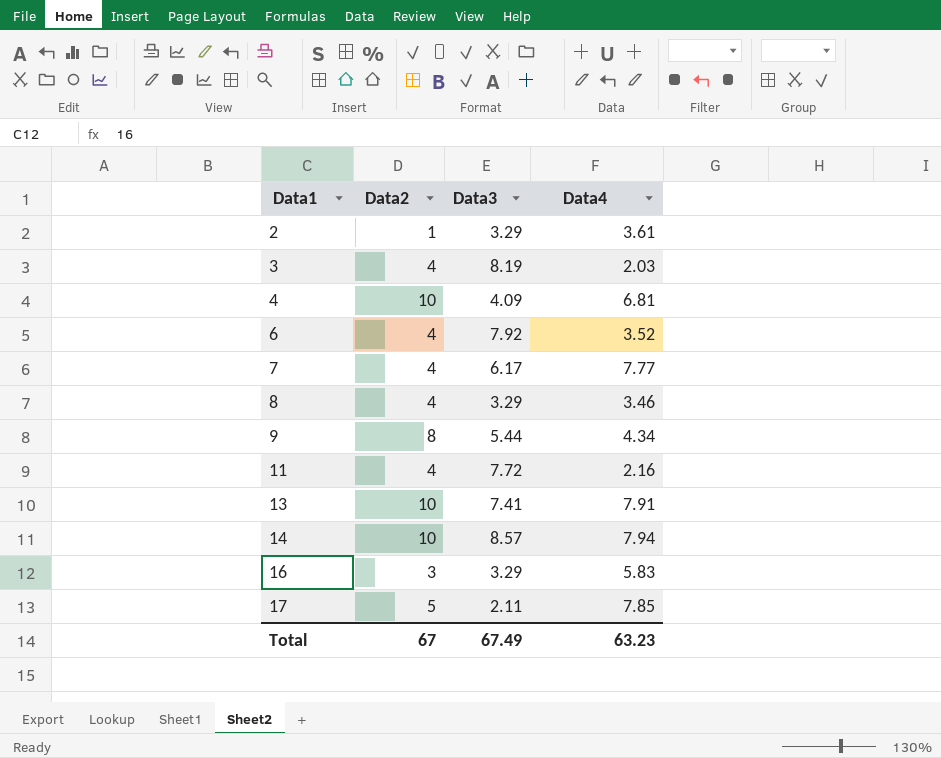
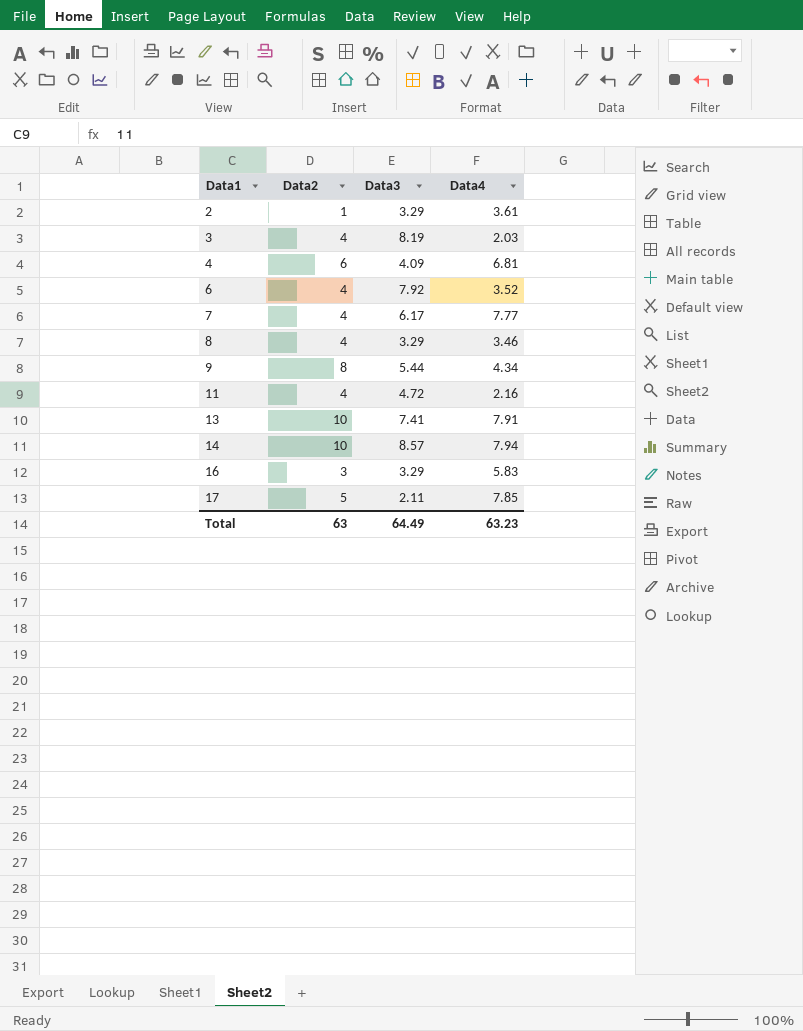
4 | Data2: 10 -> 6
11 | Data3: 7.72 -> 4.72
Total | Data2: 67 -> 63
Total | Data3: 67.49 -> 64.49

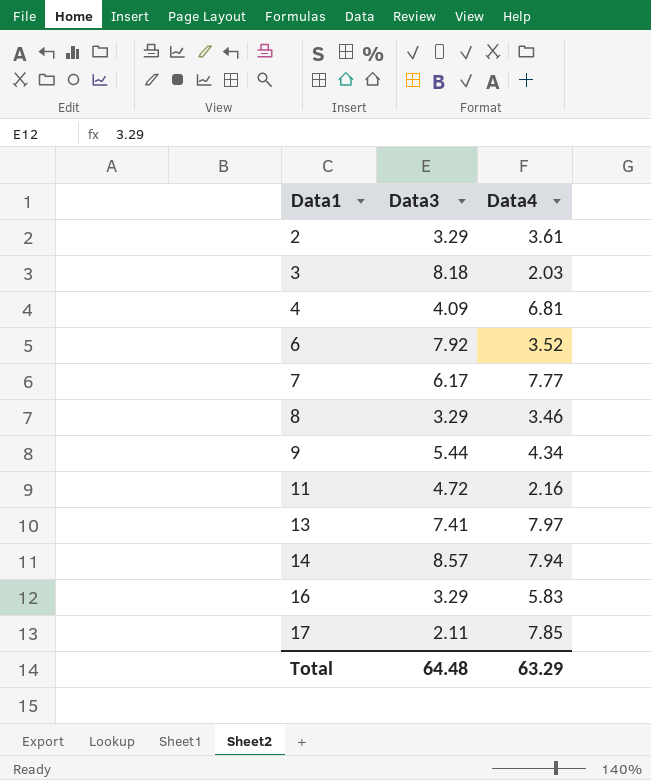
column Data2 | position: 2 -> none
3 | Data3: 8.19 -> 8.18
13 | Data4: 7.91 -> 7.97
Total | Data3: 64.49 -> 64.48
Total | Data4: 63.23 -> 63.29

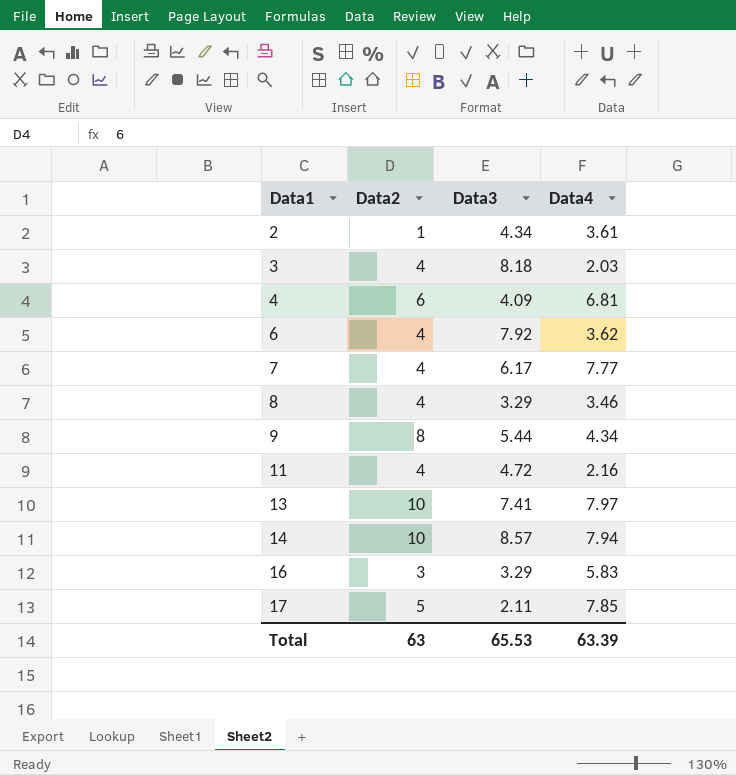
column Data2 | position: none -> 2
2 | Data3: 3.29 -> 4.34
6 | Data4: 3.52 -> 3.62
Total | Data3: 64.48 -> 65.53
Total | Data4: 63.29 -> 63.39

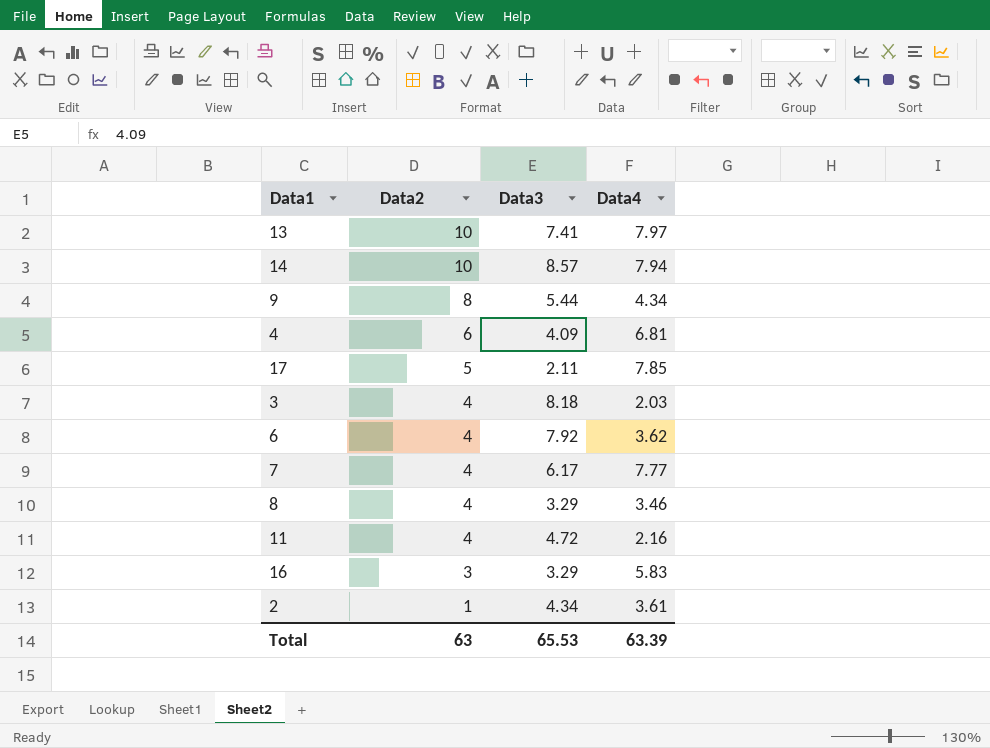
row order: Data1 ascending -> Data2 descending

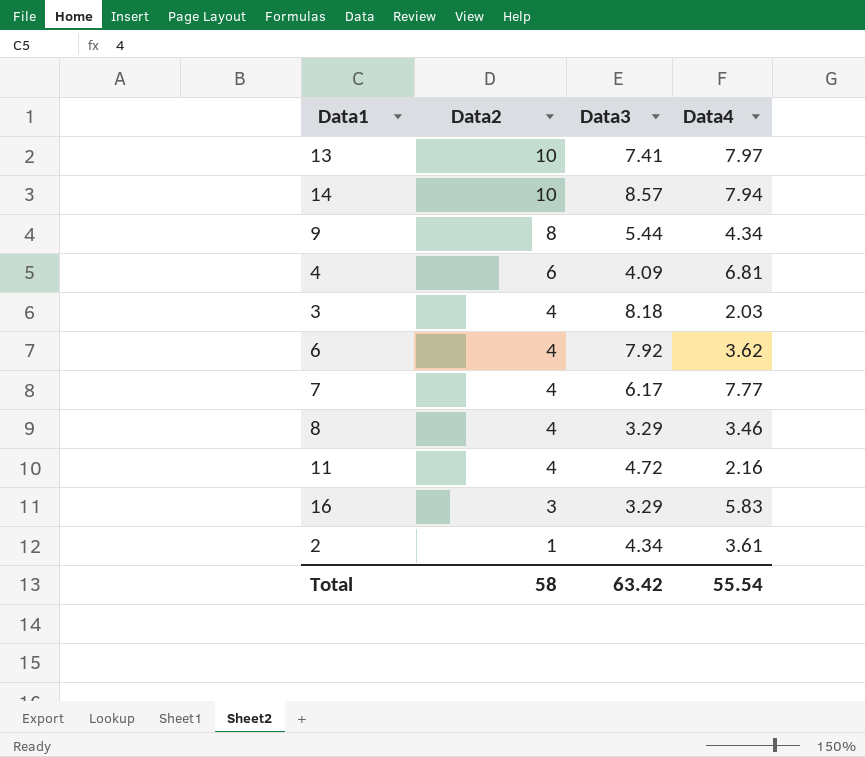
row 17: 5 | 2.11 | 7.85 -> none
Total | Data2: 63 -> 58
Total | Data3: 65.53 -> 63.42
Total | Data4: 63.39 -> 55.54

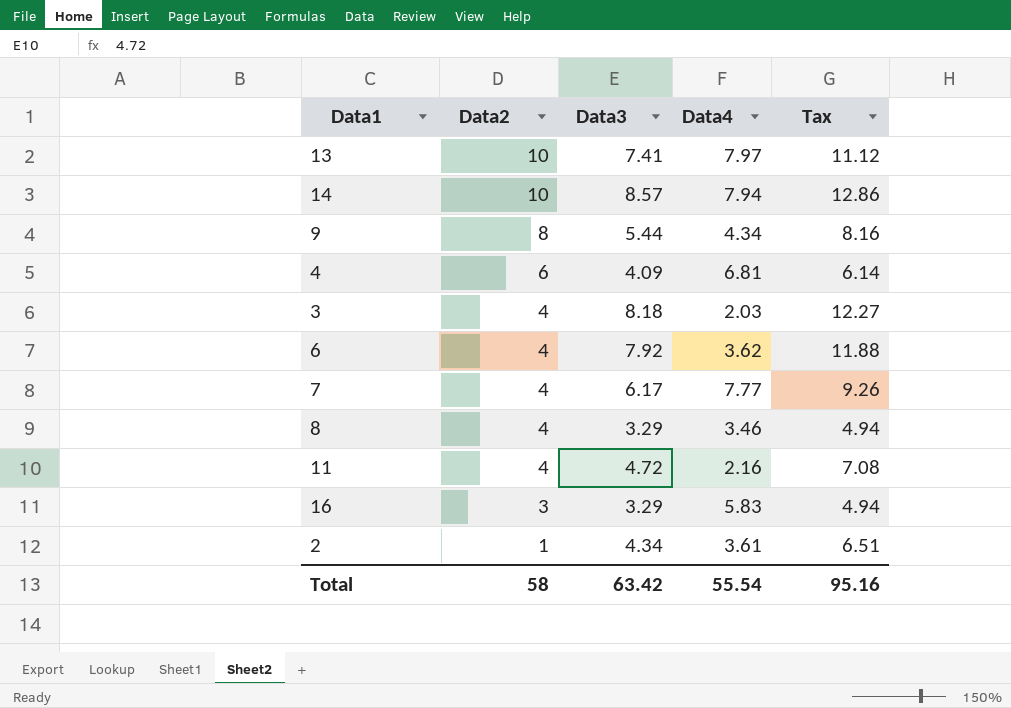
column Tax | formula: none -> [Data3] * 1.5

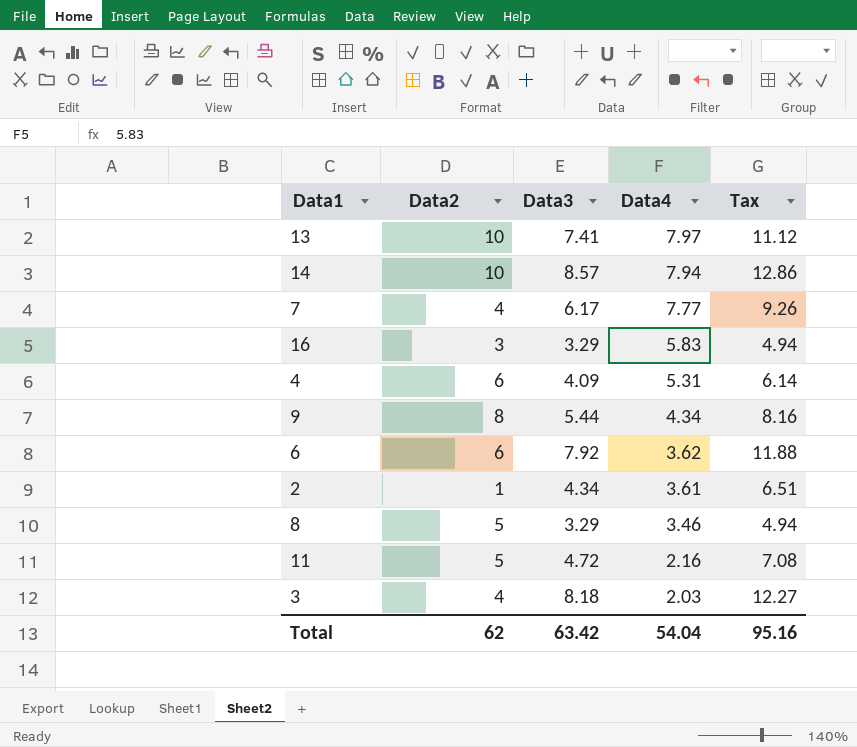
row order: Data2 descending -> Data4 descending
4 | Data4: 6.81 -> 5.31
6 | Data2: 4 -> 6
8 | Data2: 4 -> 5
11 | Data2: 4 -> 5
Total | Data2: 58 -> 62
Total | Data4: 55.54 -> 54.04

